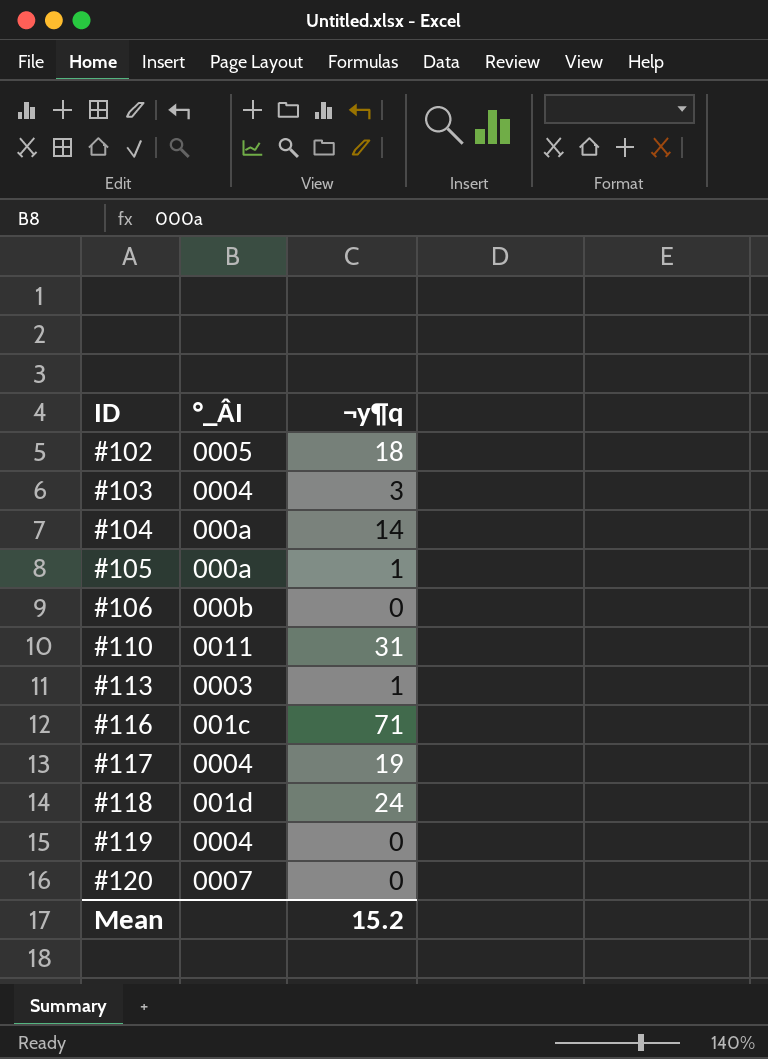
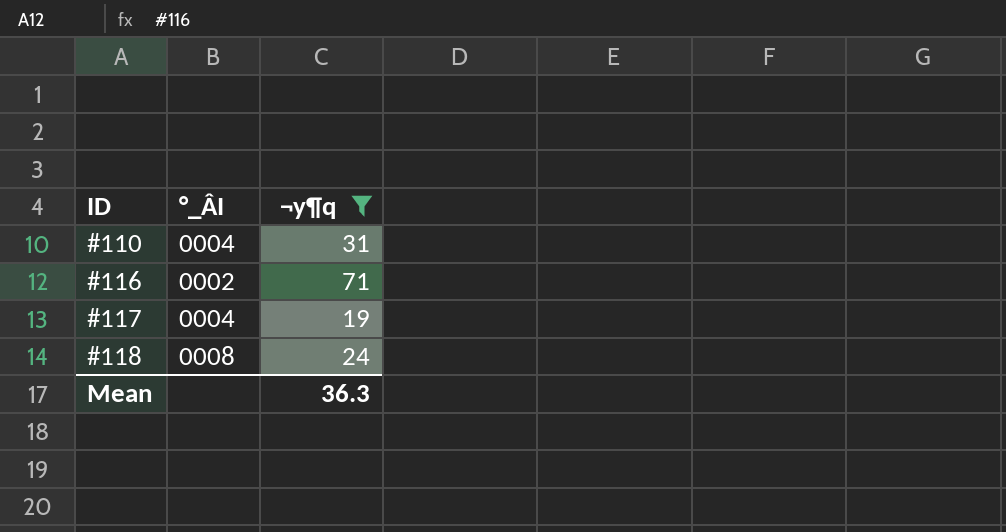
filter: none -> ¬y¶q >= 19
#110 | °_ÂI: 0011 -> 0004
#116 | °_ÂI: 001c -> 0002
#118 | °_ÂI: 001d -> 0008
Mean | ¬y¶q: 15.2 -> 36.3

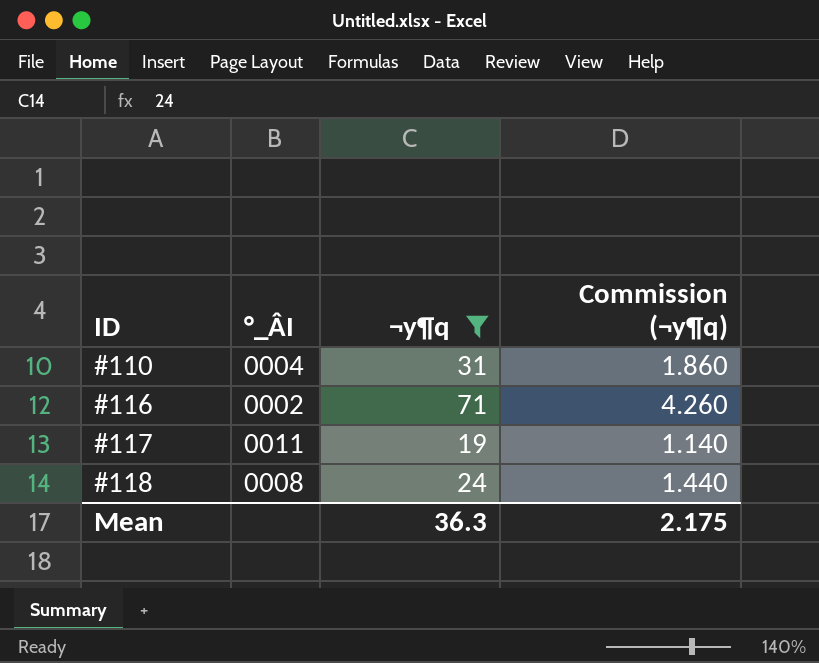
column Commission (¬y¶q) | formula: none -> [¬y¶q] * 0.06
#117 | °_ÂI: 0004 -> 0011

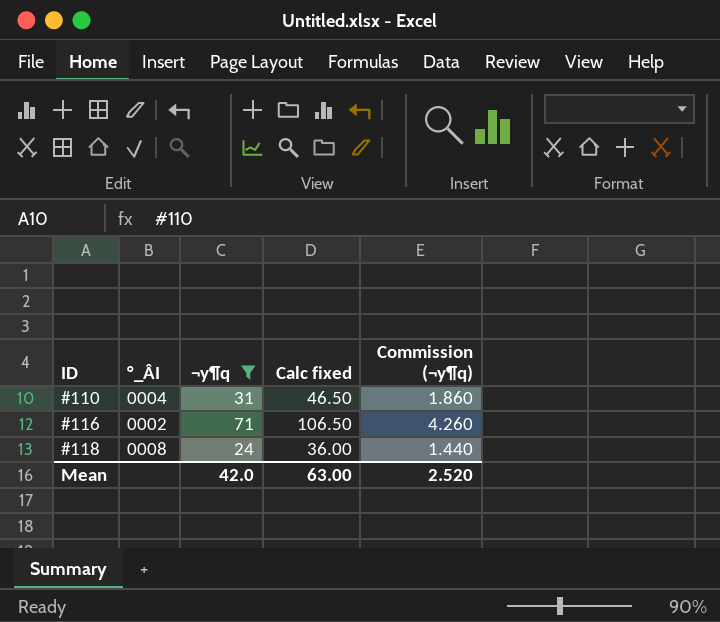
column Calc fixed | formula: none -> [¬y¶q] * 1.5
row #117: 0011 | 19 | 1.140 -> none
Mean | ¬y¶q: 36.3 -> 42.0
Mean | Commission (¬y¶q): 2.175 -> 2.520

